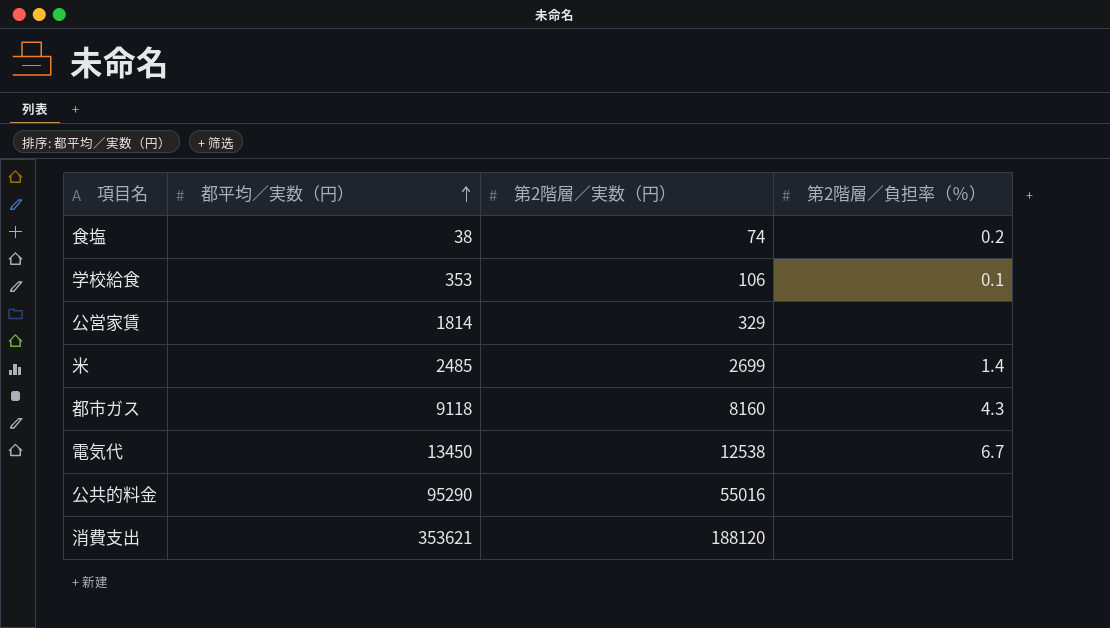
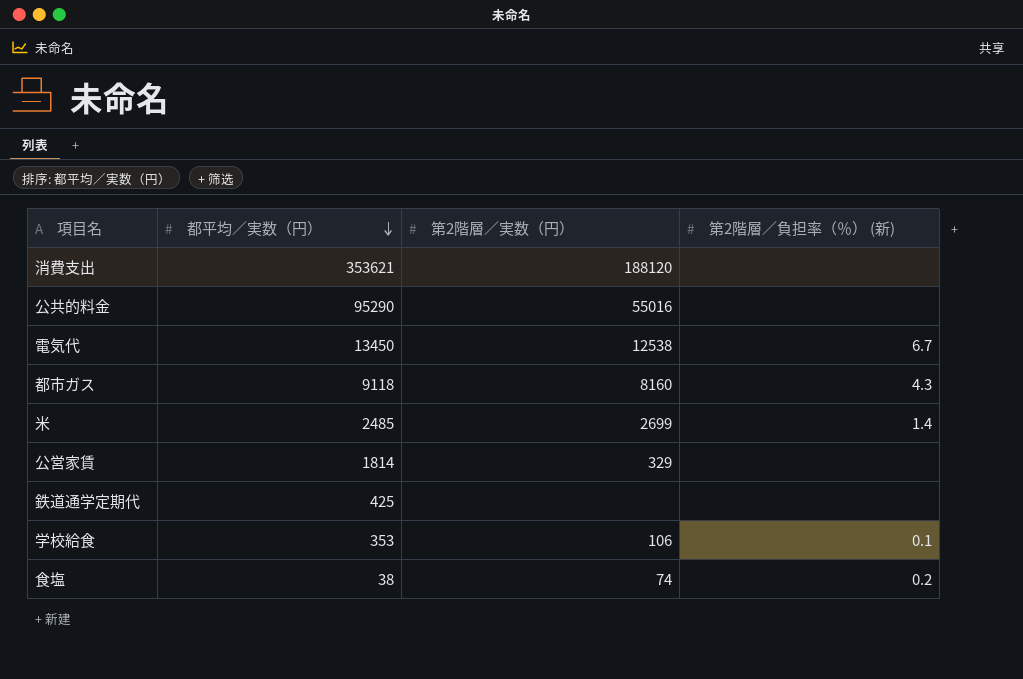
row order: 都平均／実数（円） ascending -> 都平均／実数（円） descending
column name: 第2階層／負担率（％） -> 第2階層／負担率（％） (新)
row 鉄道通学定期代: none -> 425 | none | none

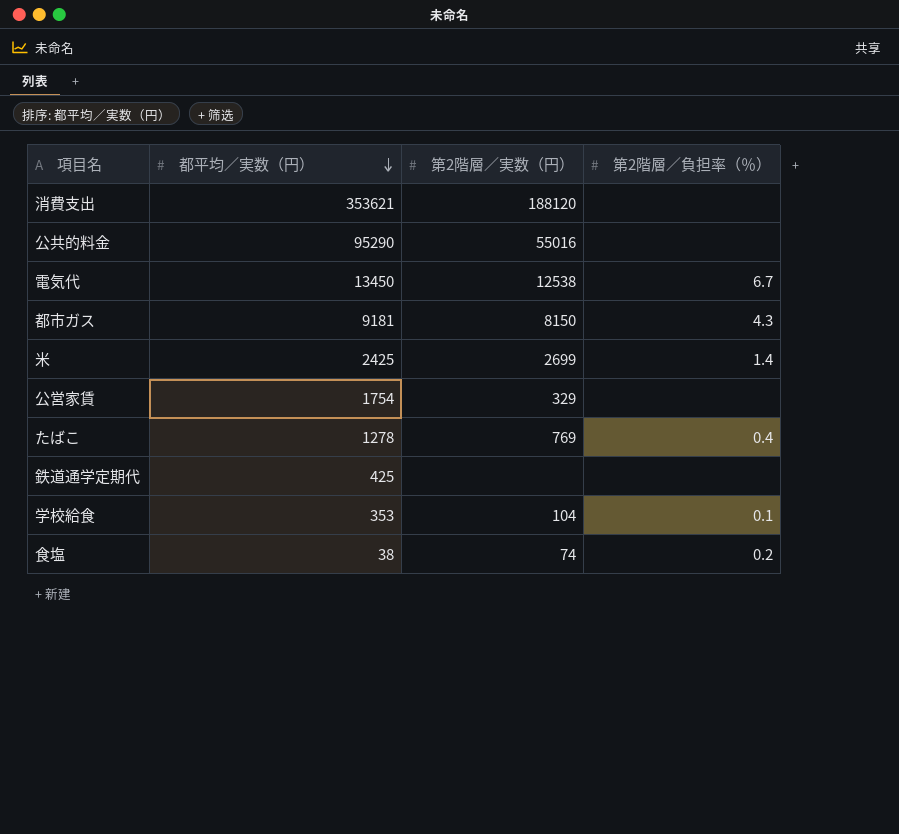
column name: 第2階層／負担率（％） (新) -> 第2階層／負担率（％）
都市ガス | 都平均／実数（円）: 9118 -> 9181
都市ガス | 第2階層／実数（円）: 8160 -> 8150
米 | 都平均／実数（円）: 2485 -> 2425
公営家賃 | 都平均／実数（円）: 1814 -> 1754
row たばこ: none -> 1278 | 769 | 0.4
学校給食 | 第2階層／実数（円）: 106 -> 104

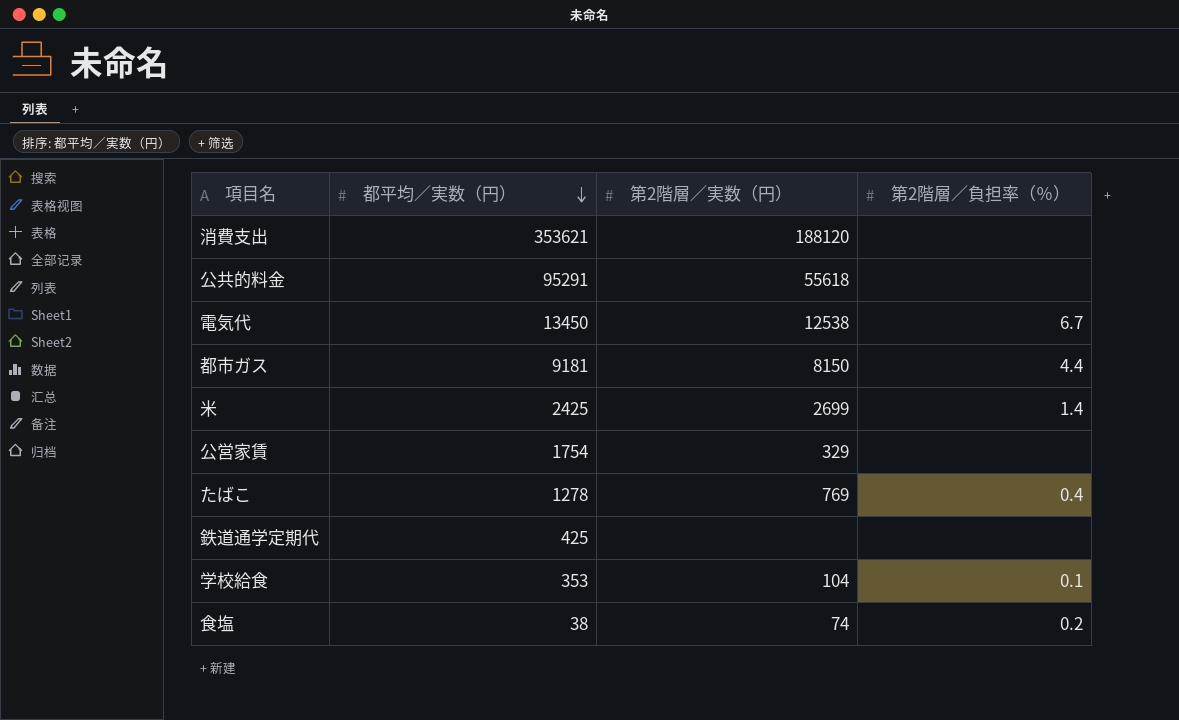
公共的料金 | 都平均／実数（円）: 95290 -> 95291
公共的料金 | 第2階層／実数（円）: 55016 -> 55618
都市ガス | 第2階層／負担率（％）: 4.3 -> 4.4

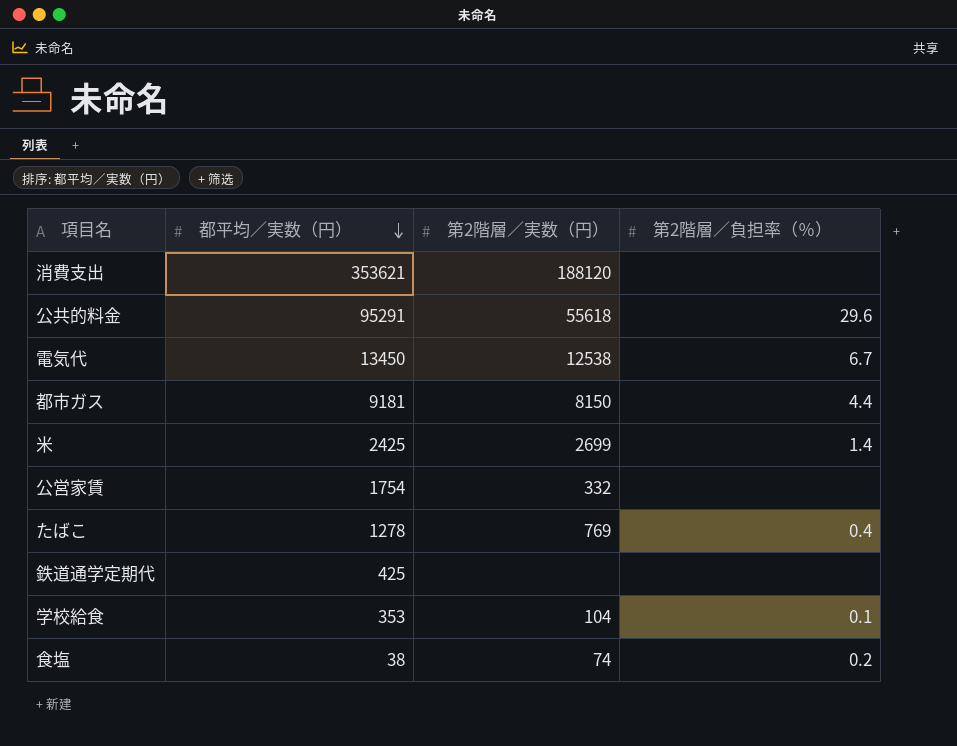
公共的料金 | 第2階層／負担率（％）: none -> 29.6
公営家賃 | 第2階層／実数（円）: 329 -> 332

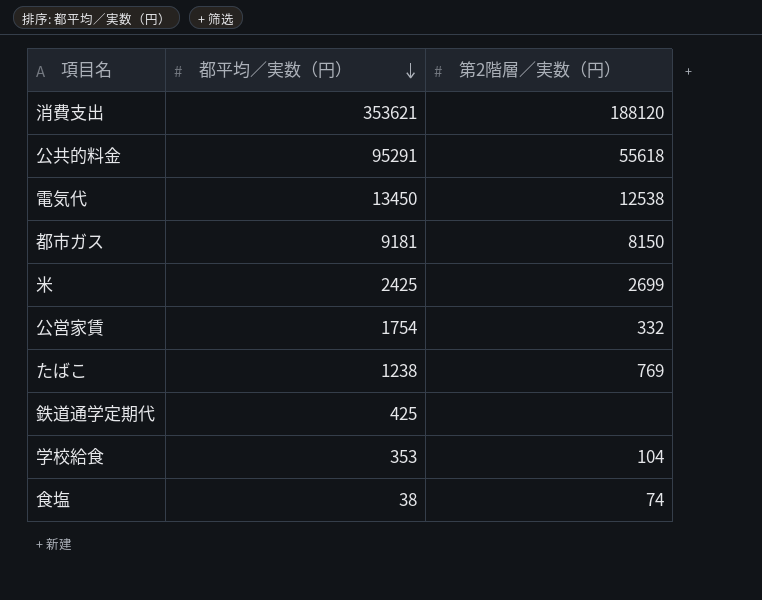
column 第2階層／負担率（％） | position: 4 -> none
たばこ | 都平均／実数（円）: 1278 -> 1238

